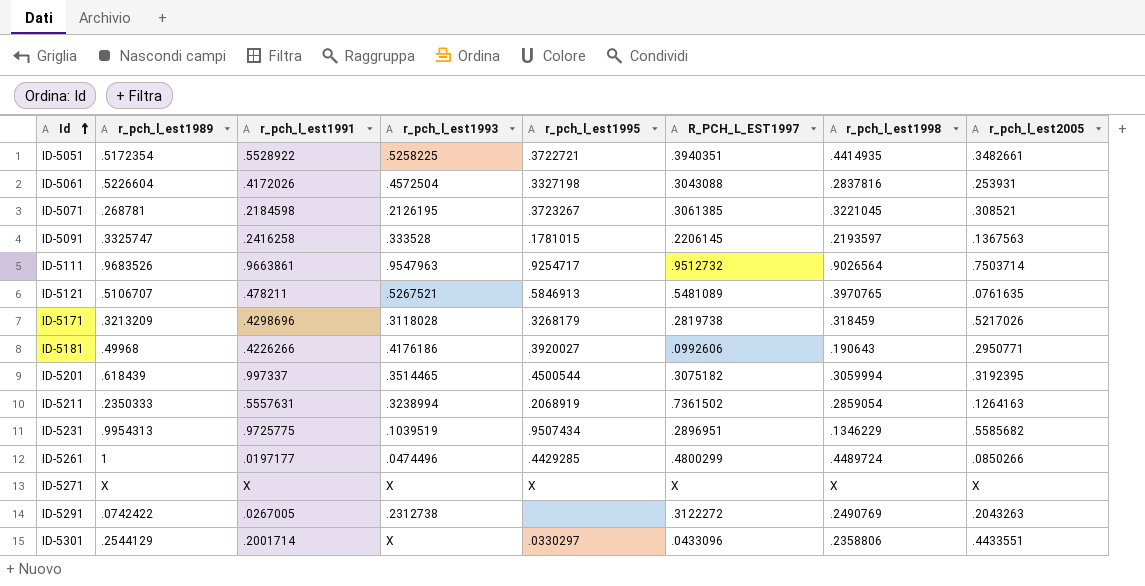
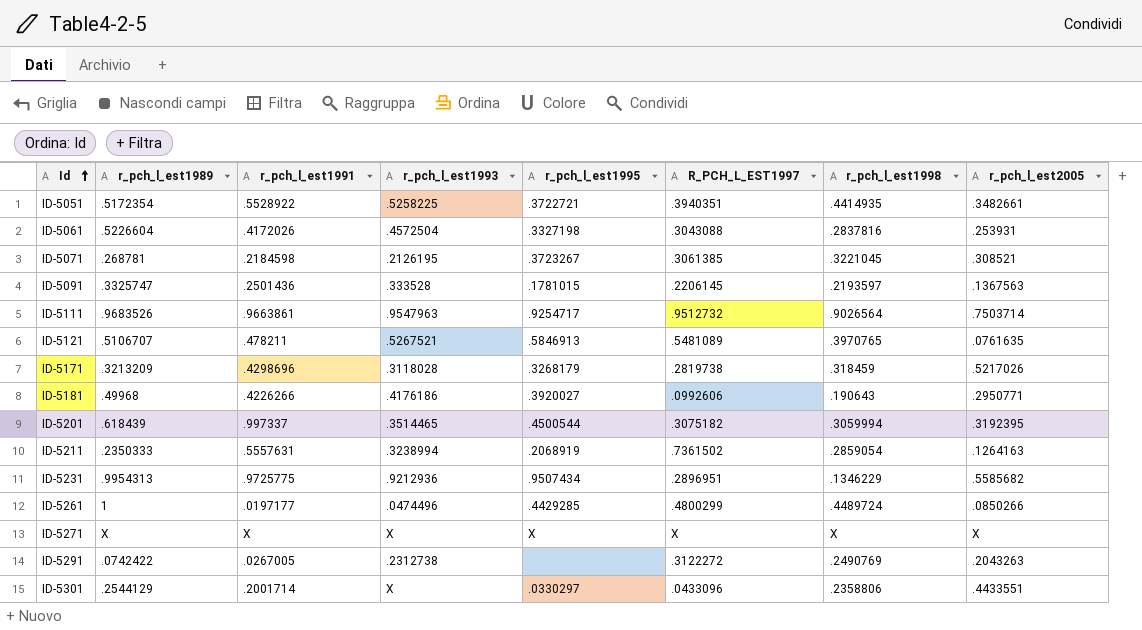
ID-5091 | r_pch_l_est1991: .2416258 -> .2501436
ID-5231 | r_pch_l_est1993: .1039519 -> .9212936

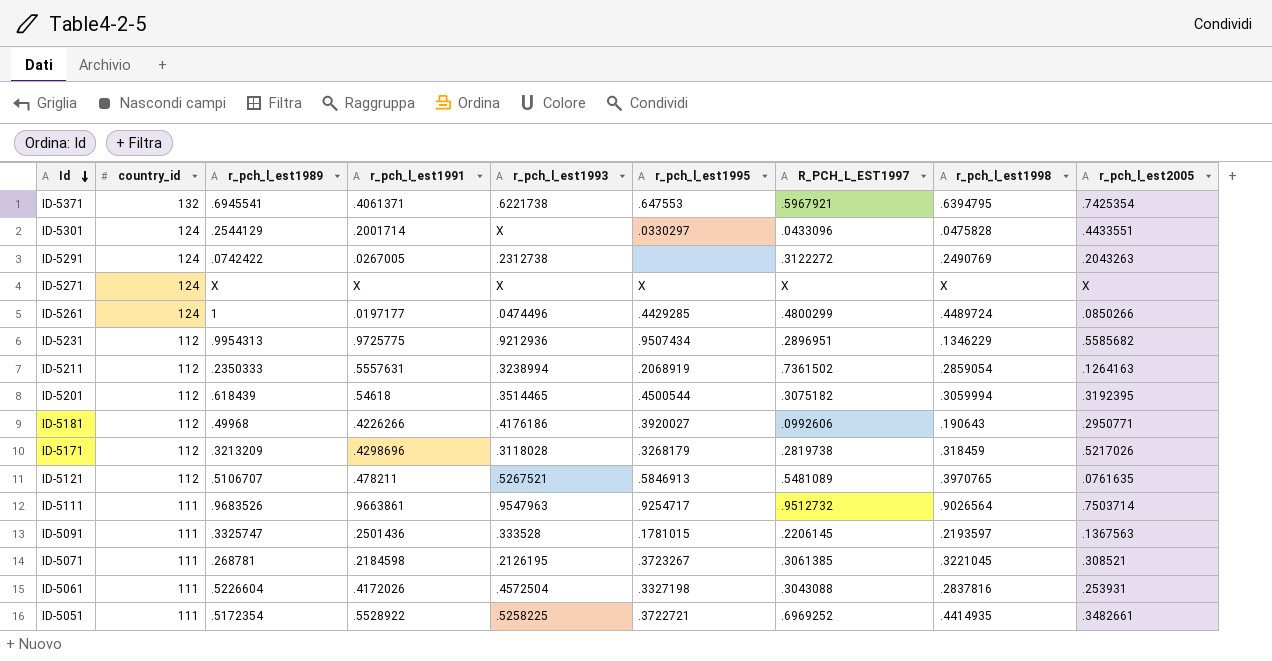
row order: Id ascending -> Id descending
column country_id | position: none -> 2
row ID-5371: none -> 132 | .6945541 | .4061371 | .6221738 | .647553 | .5967921 | .6394795 | .7425354
ID-5301 | r_pch_l_est1998: .2358806 -> .0475828
ID-5201 | r_pch_l_est1991: .997337 -> .54618
ID-5051 | R_PCH_L_EST1997: .3940351 -> .6969252

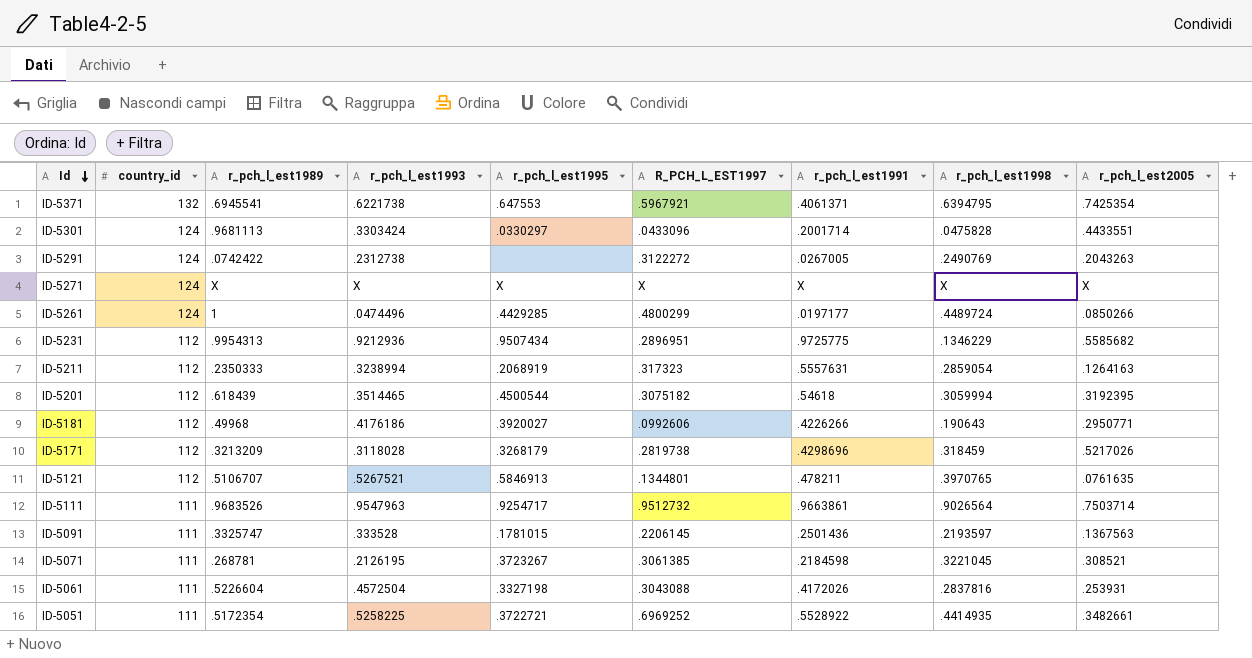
column r_pch_l_est1991 | position: 4 -> 7
ID-5301 | r_pch_l_est1989: .2544129 -> .9681113
ID-5301 | r_pch_l_est1993: X -> .3303424
ID-5211 | R_PCH_L_EST1997: .7361502 -> .317323
ID-5121 | R_PCH_L_EST1997: .5481089 -> .1344801

